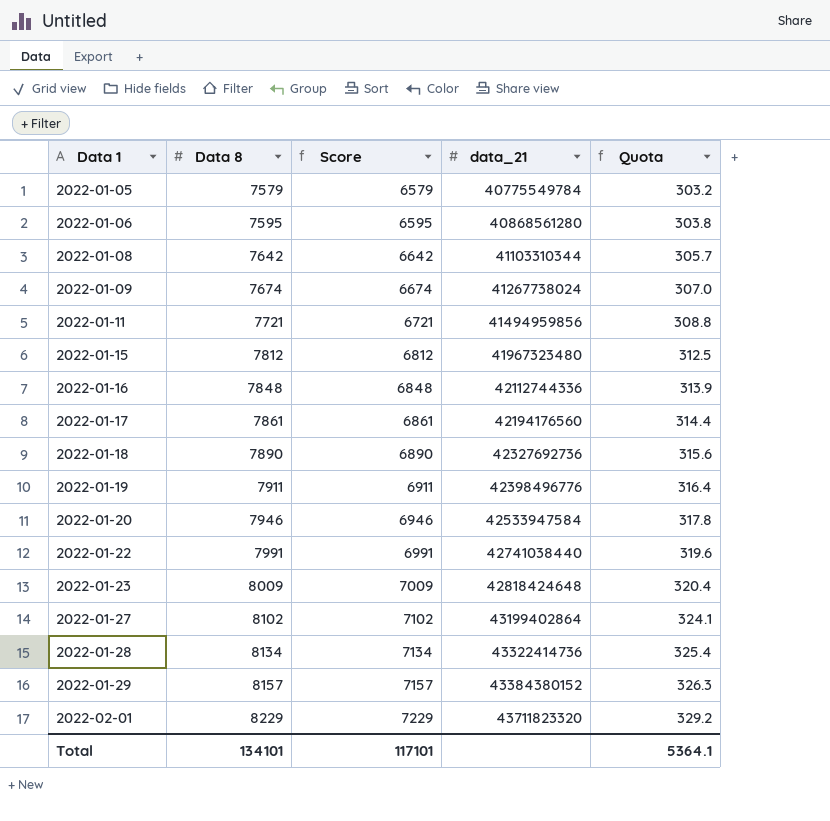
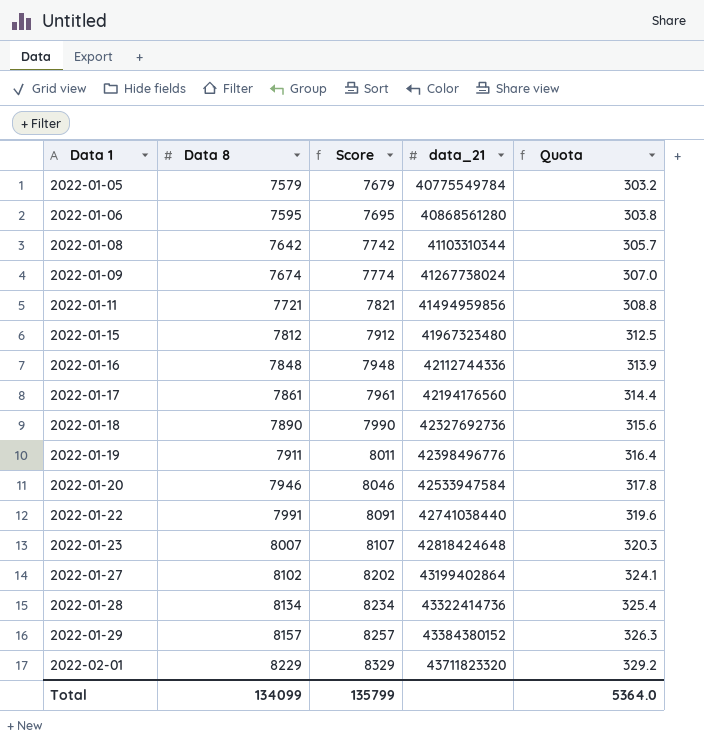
column Score | formula: [Data 8] - 1000 -> [Data 8] + 100
2022-01-23 | Data 8: 8009 -> 8007
2022-01-23 | Quota: 320.4 -> 320.3
Total | Data 8: 134101 -> 134099
Total | Score: 117101 -> 135799
Total | Quota: 5364.1 -> 5364.0

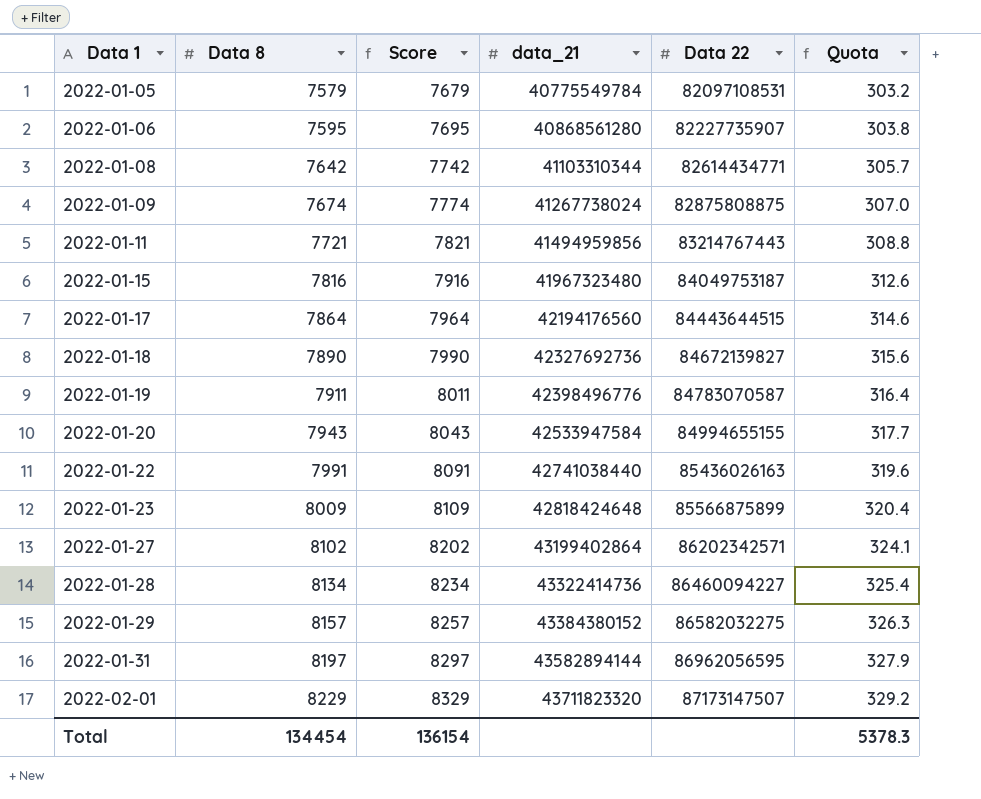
column Data 22 | position: none -> 5
row 2022-01-16: 7848 | 7948 | 42112744336 | 313.9 -> none
2022-01-15 | Data 8: 7812 -> 7816
2022-01-15 | Score: 7912 -> 7916
2022-01-15 | Quota: 312.5 -> 312.6
2022-01-17 | Data 8: 7861 -> 7864
2022-01-17 | Score: 7961 -> 7964
2022-01-17 | Quota: 314.4 -> 314.6
2022-01-20 | Data 8: 7946 -> 7943
2022-01-20 | Score: 8046 -> 8043
2022-01-20 | Quota: 317.8 -> 317.7
2022-01-23 | Data 8: 8007 -> 8009
2022-01-23 | Score: 8107 -> 8109
2022-01-23 | Quota: 320.3 -> 320.4
row 2022-01-31: none -> 8197 | 8297 | 43582894144 | 86962056595 | 327.9
Total | Data 8: 134099 -> 134454
Total | Score: 135799 -> 136154
Total | Quota: 5364.0 -> 5378.3

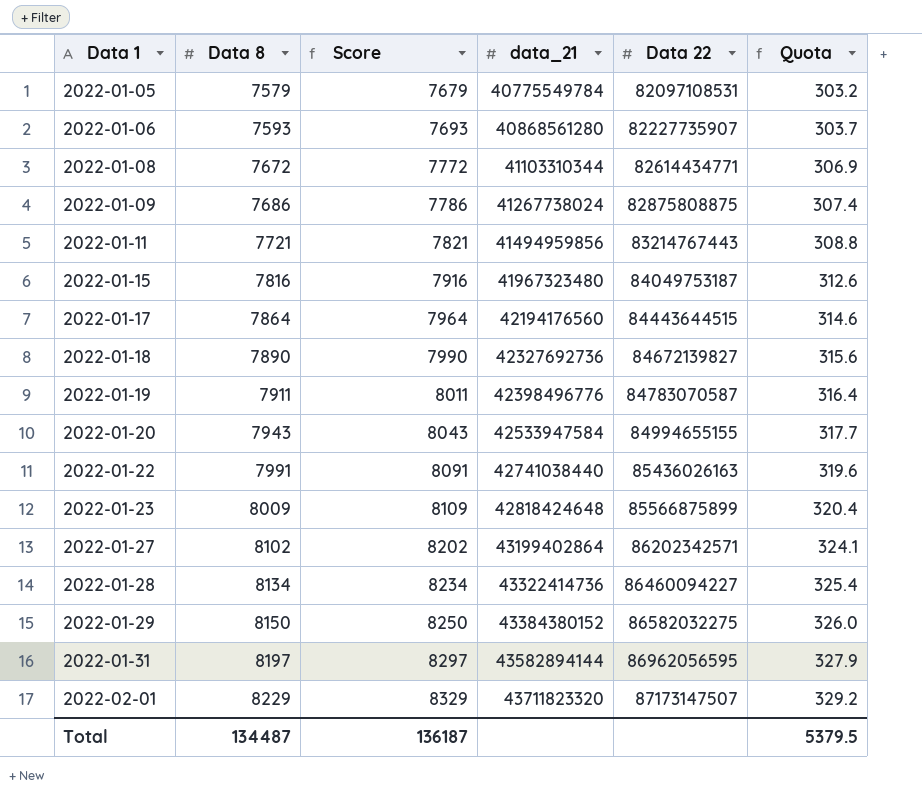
2022-01-06 | Data 8: 7595 -> 7593
2022-01-06 | Score: 7695 -> 7693
2022-01-06 | Quota: 303.8 -> 303.7
2022-01-08 | Data 8: 7642 -> 7672
2022-01-08 | Score: 7742 -> 7772
2022-01-08 | Quota: 305.7 -> 306.9
2022-01-09 | Data 8: 7674 -> 7686
2022-01-09 | Score: 7774 -> 7786
2022-01-09 | Quota: 307.0 -> 307.4
2022-01-29 | Data 8: 8157 -> 8150
2022-01-29 | Score: 8257 -> 8250
2022-01-29 | Quota: 326.3 -> 326.0
Total | Data 8: 134454 -> 134487
Total | Score: 136154 -> 136187
Total | Quota: 5378.3 -> 5379.5

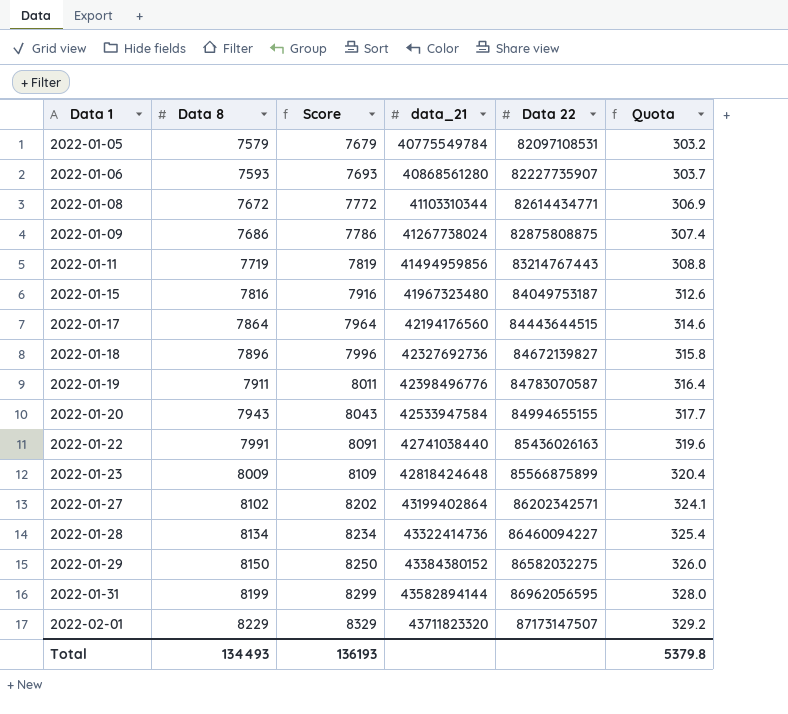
2022-01-11 | Data 8: 7721 -> 7719
2022-01-11 | Score: 7821 -> 7819
2022-01-18 | Data 8: 7890 -> 7896
2022-01-18 | Score: 7990 -> 7996
2022-01-18 | Quota: 315.6 -> 315.8
2022-01-31 | Data 8: 8197 -> 8199
2022-01-31 | Score: 8297 -> 8299
2022-01-31 | Quota: 327.9 -> 328.0
Total | Data 8: 134487 -> 134493
Total | Score: 136187 -> 136193
Total | Quota: 5379.5 -> 5379.8

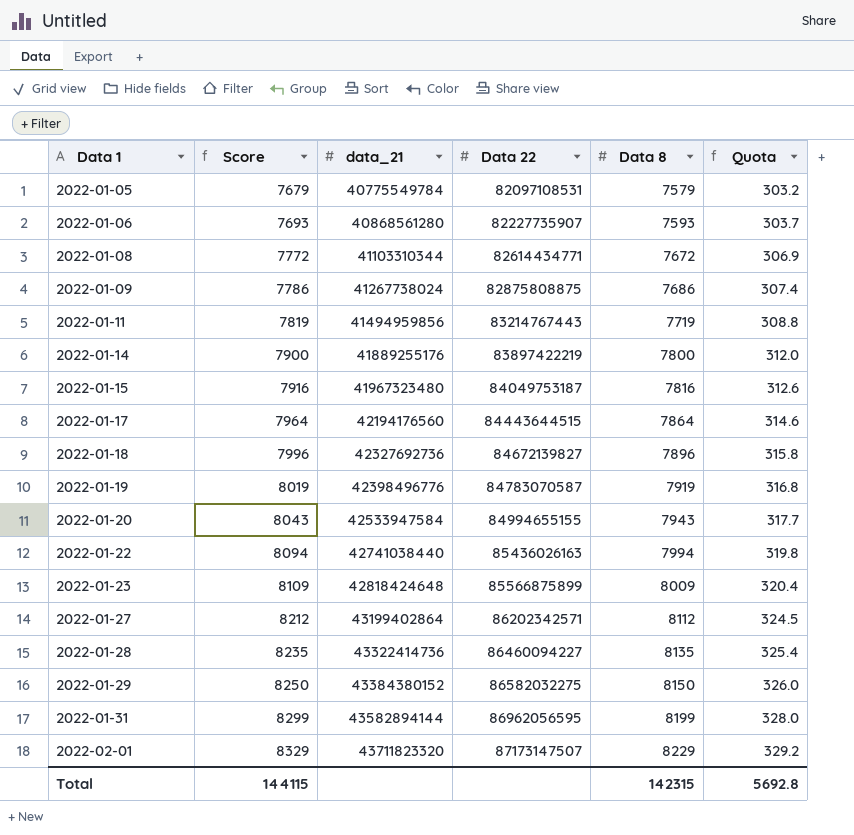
column Data 8 | position: 2 -> 5
row 2022-01-14: none -> 7900 | 41889255176 | 83897422219 | 7800 | 312.0
2022-01-19 | Score: 8011 -> 8019
2022-01-19 | Data 8: 7911 -> 7919
2022-01-19 | Quota: 316.4 -> 316.8
2022-01-22 | Score: 8091 -> 8094
2022-01-22 | Data 8: 7991 -> 7994
2022-01-22 | Quota: 319.6 -> 319.8
2022-01-27 | Score: 8202 -> 8212
2022-01-27 | Data 8: 8102 -> 8112
2022-01-27 | Quota: 324.1 -> 324.5
2022-01-28 | Score: 8234 -> 8235
2022-01-28 | Data 8: 8134 -> 8135
Total | Score: 136193 -> 144115
Total | Data 8: 134493 -> 142315
Total | Quota: 5379.8 -> 5692.8

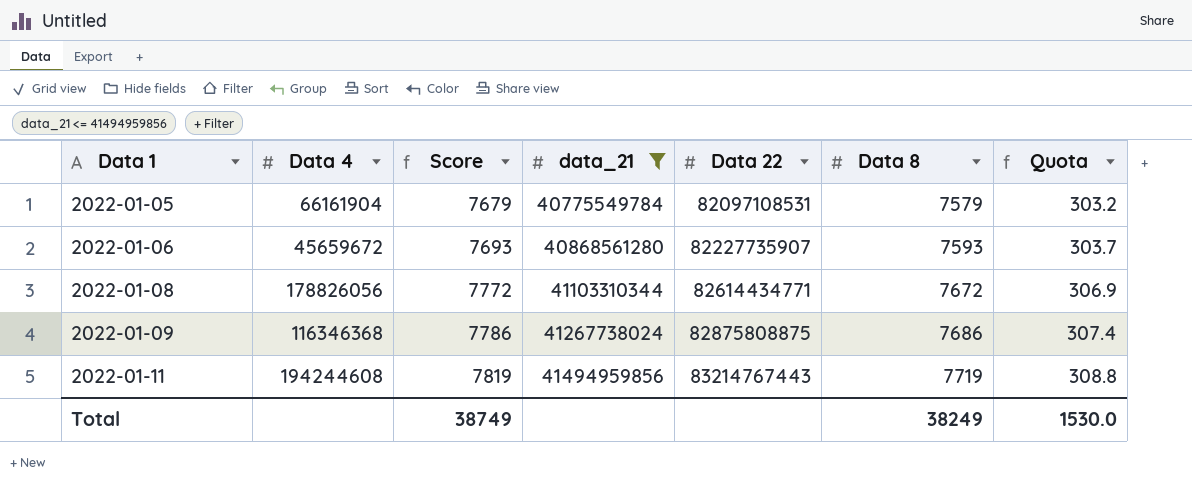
filter: none -> data_21 <= 41494959856
column Data 4 | position: none -> 2
Total | Score: 144115 -> 38749
Total | Data 8: 142315 -> 38249
Total | Quota: 5692.8 -> 1530.0

